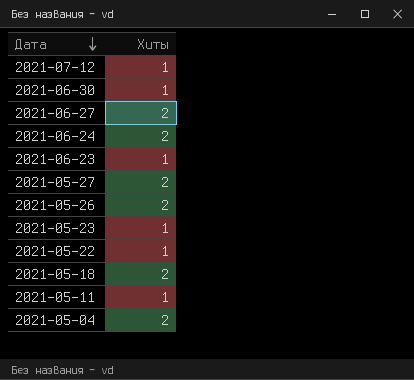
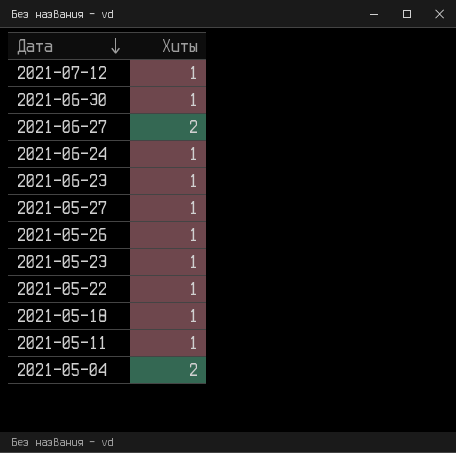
2021-06-24 | Хиты: 2 -> 1
2021-05-27 | Хиты: 2 -> 1
2021-05-26 | Хиты: 2 -> 1
2021-05-18 | Хиты: 2 -> 1

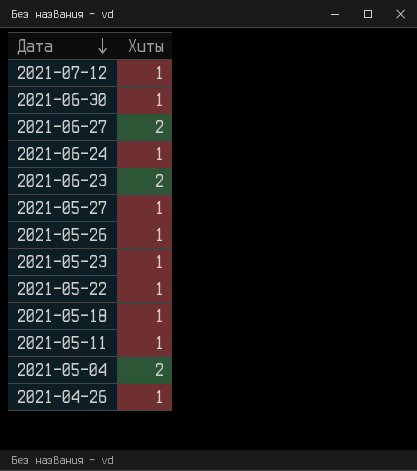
2021-06-23 | Хиты: 1 -> 2
row 2021-04-26: none -> 1

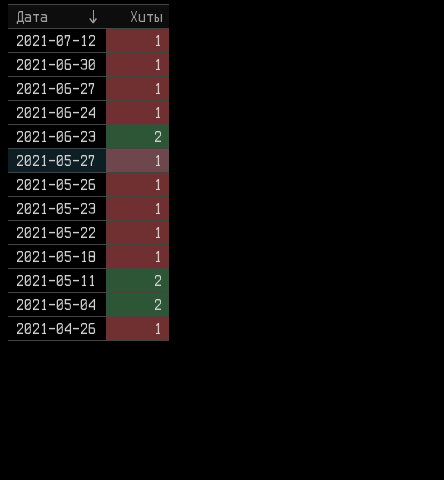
2021-06-27 | Хиты: 2 -> 1
2021-05-11 | Хиты: 1 -> 2

